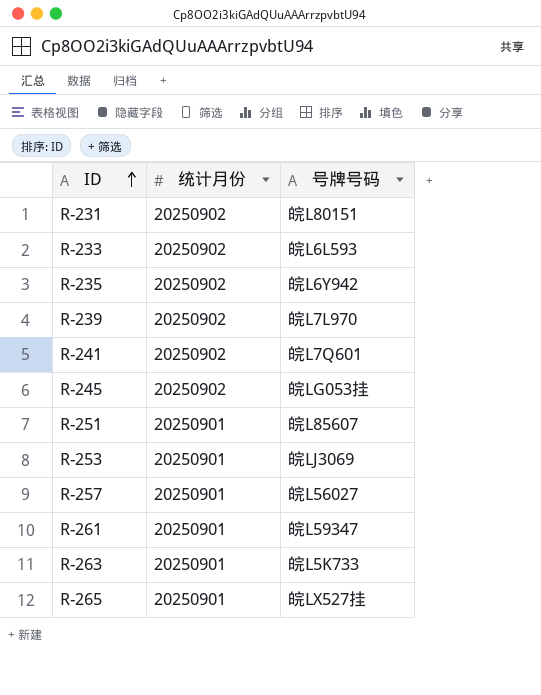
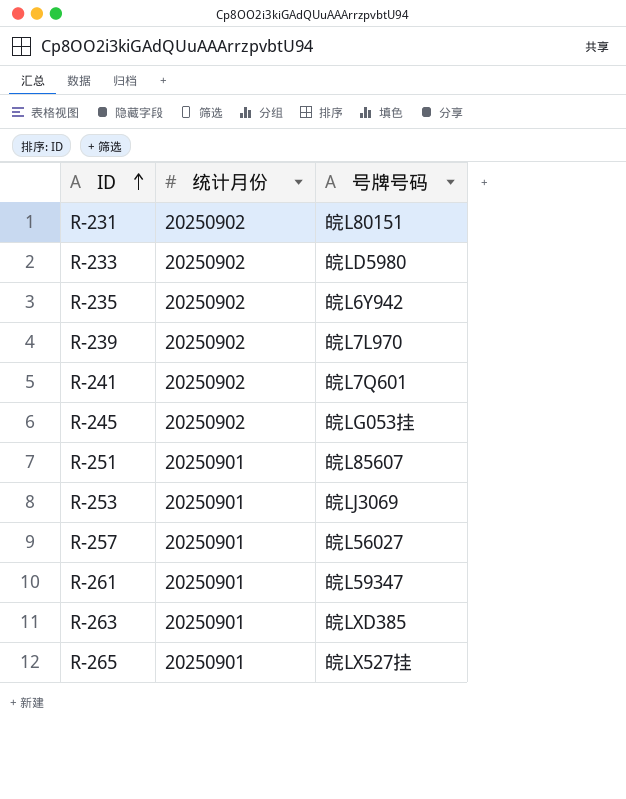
R-233 | 号牌号码: 皖L6L593 -> 皖LD5980
R-263 | 号牌号码: 皖L5K733 -> 皖LXD385

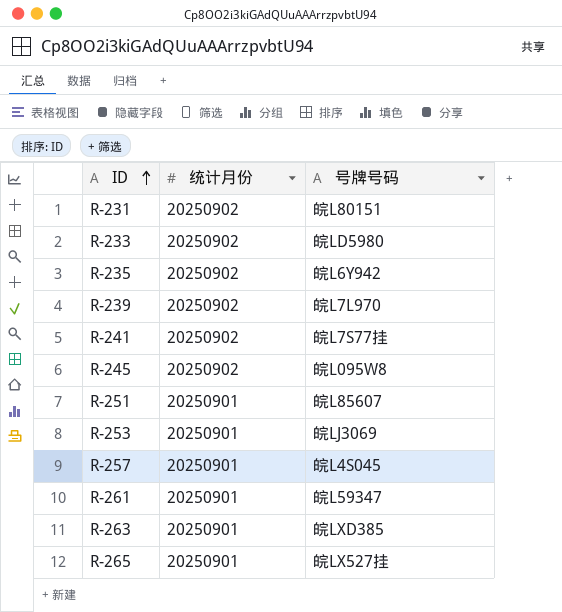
R-241 | 号牌号码: 皖L7Q601 -> 皖L7S77挂
R-245 | 号牌号码: 皖LG053挂 -> 皖L095W8
R-257 | 号牌号码: 皖L56027 -> 皖L4S045

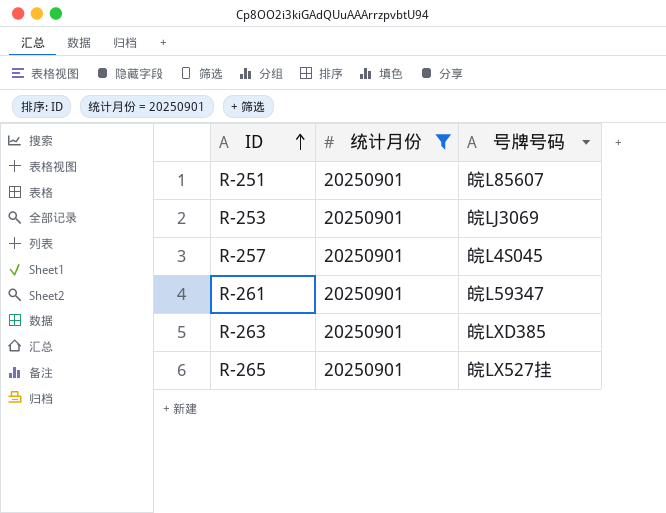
filter: none -> 统计月份 = 20250901

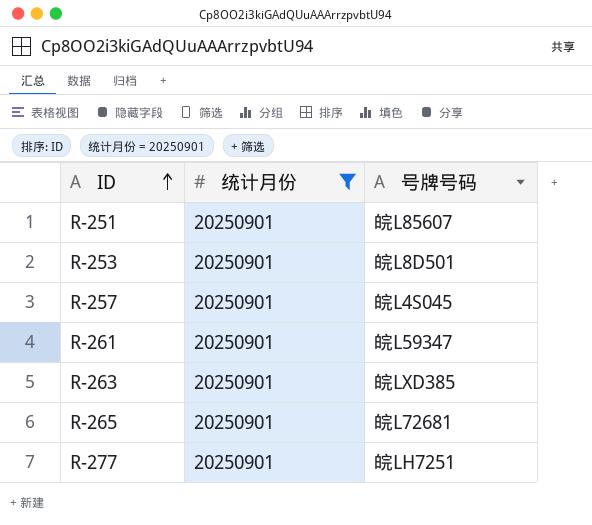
R-253 | 号牌号码: 皖LJ3069 -> 皖L8D501
R-265 | 号牌号码: 皖LX527挂 -> 皖L72681
row R-277: none -> 20250901 | 皖LH7251

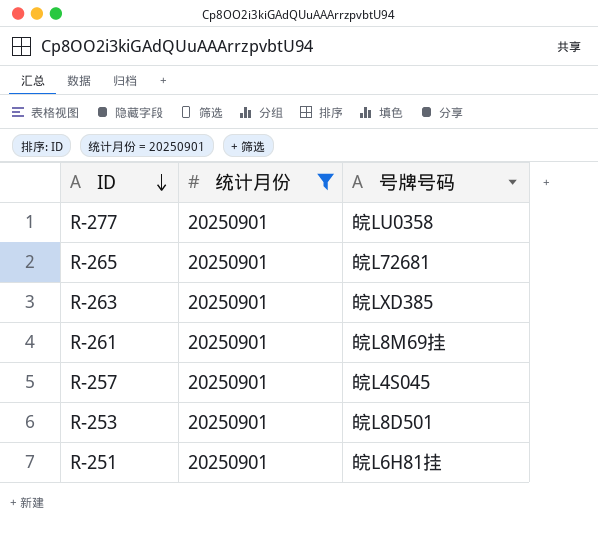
row order: ID ascending -> ID descending
R-277 | 号牌号码: 皖LH7251 -> 皖LU0358
R-261 | 号牌号码: 皖L59347 -> 皖L8M69挂
R-251 | 号牌号码: 皖L85607 -> 皖L6H81挂

